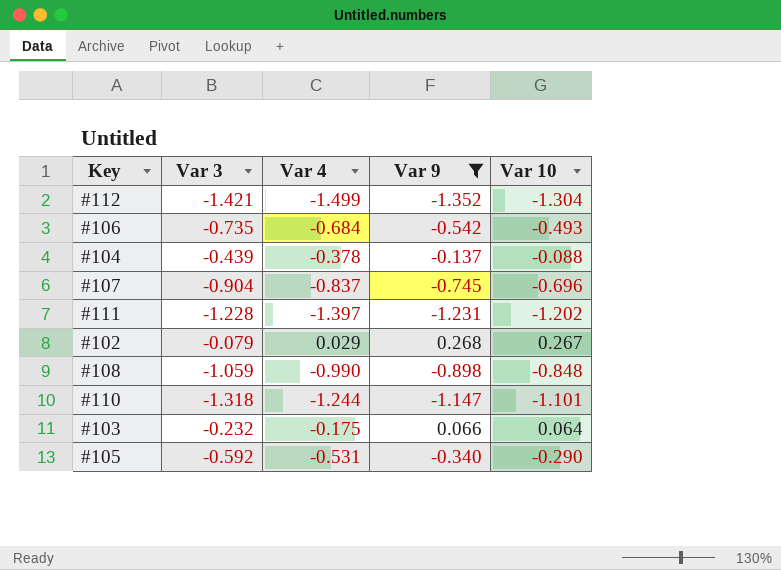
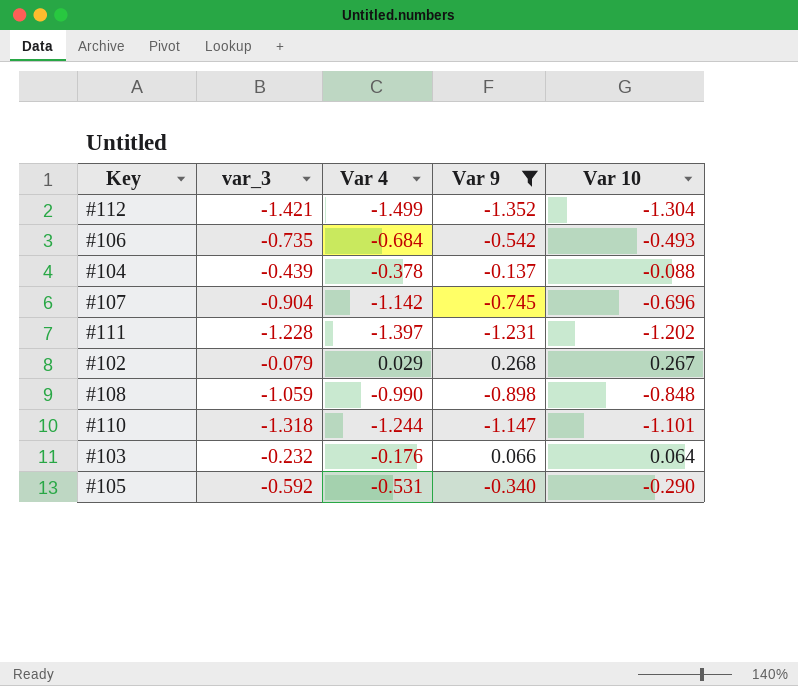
column name: Var 3 -> var_3
#107 | Var 4: -0.837 -> -1.142
#103 | Var 4: -0.175 -> -0.176

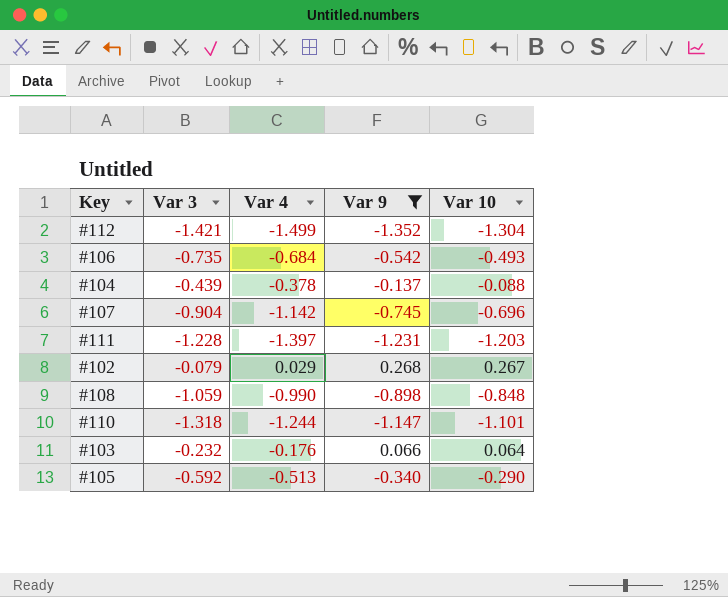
column name: var_3 -> Var 3
#111 | Var 10: -1.202 -> -1.203
#105 | Var 4: -0.531 -> -0.513

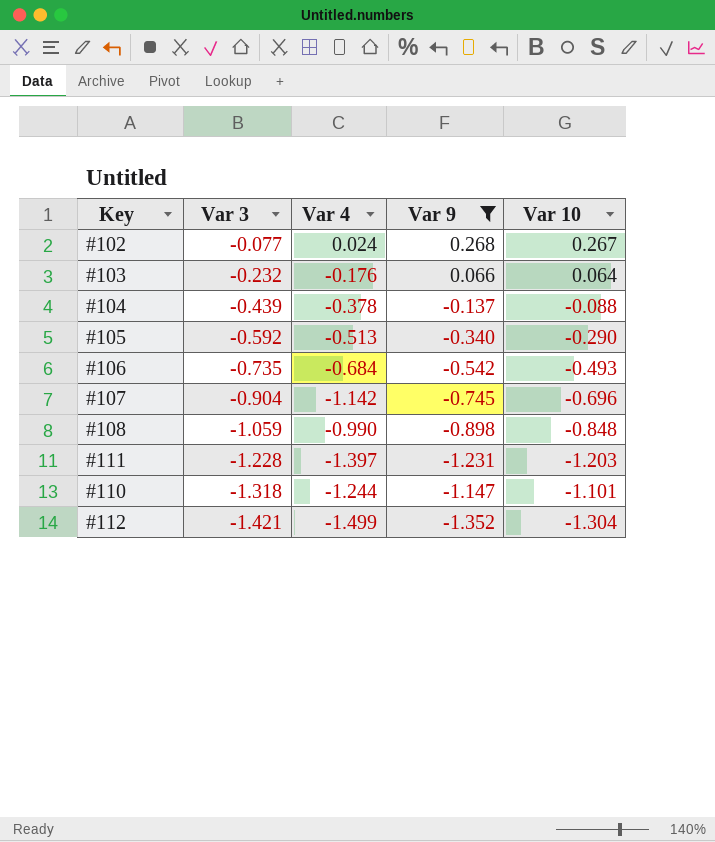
row order: none -> Var 3 descending
#102 | Var 3: -0.079 -> -0.077
#102 | Var 4: 0.029 -> 0.024

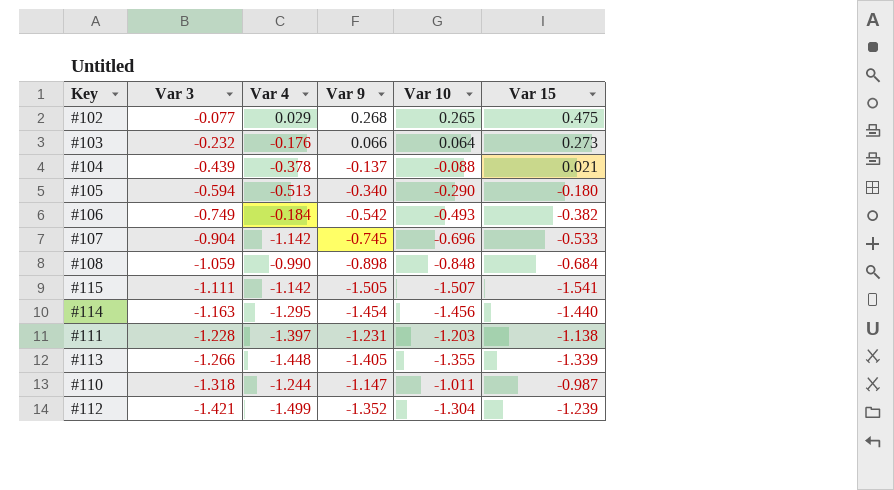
filter: Var 9 >= -1.352 -> none
column Var 15 | position: none -> 6
#102 | Var 4: 0.024 -> 0.029
#102 | Var 10: 0.267 -> 0.265
#105 | Var 3: -0.592 -> -0.594
#106 | Var 3: -0.735 -> -0.749
#106 | Var 4: -0.684 -> -0.184
#110 | Var 10: -1.101 -> -1.011

